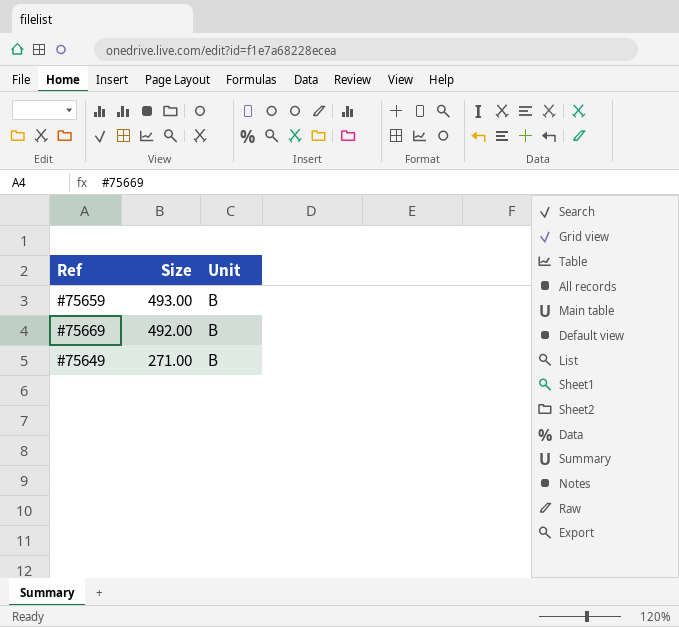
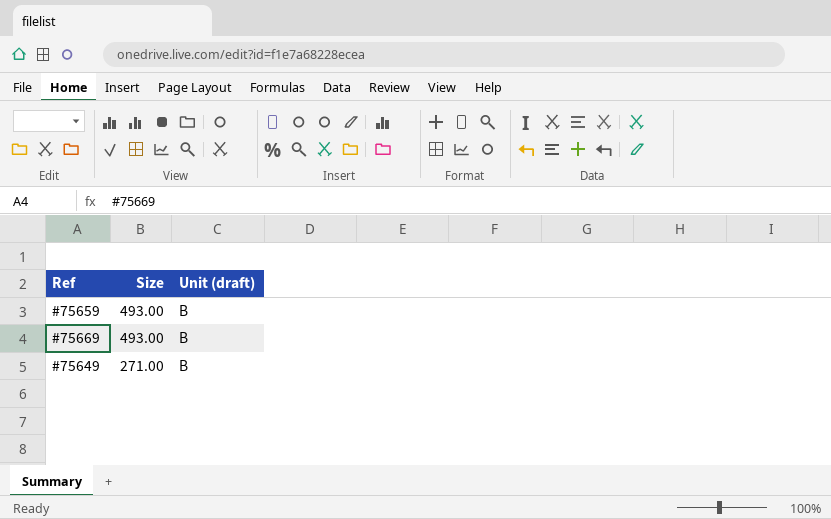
column name: Unit -> Unit (draft)
#75669 | Size: 492.00 -> 493.00

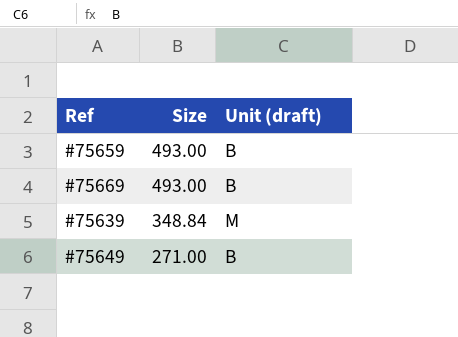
row #75639: none -> 348.84 | M

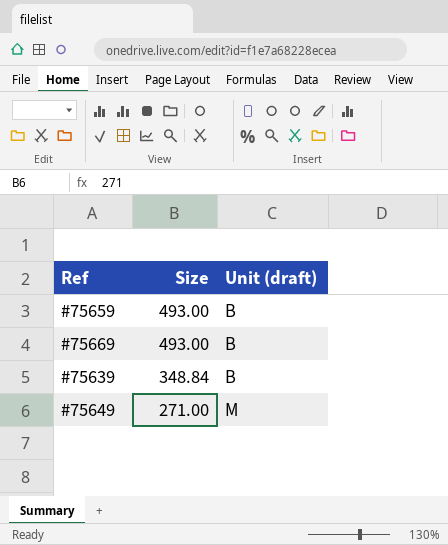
#75639 | Unit (draft): M -> B
#75649 | Unit (draft): B -> M

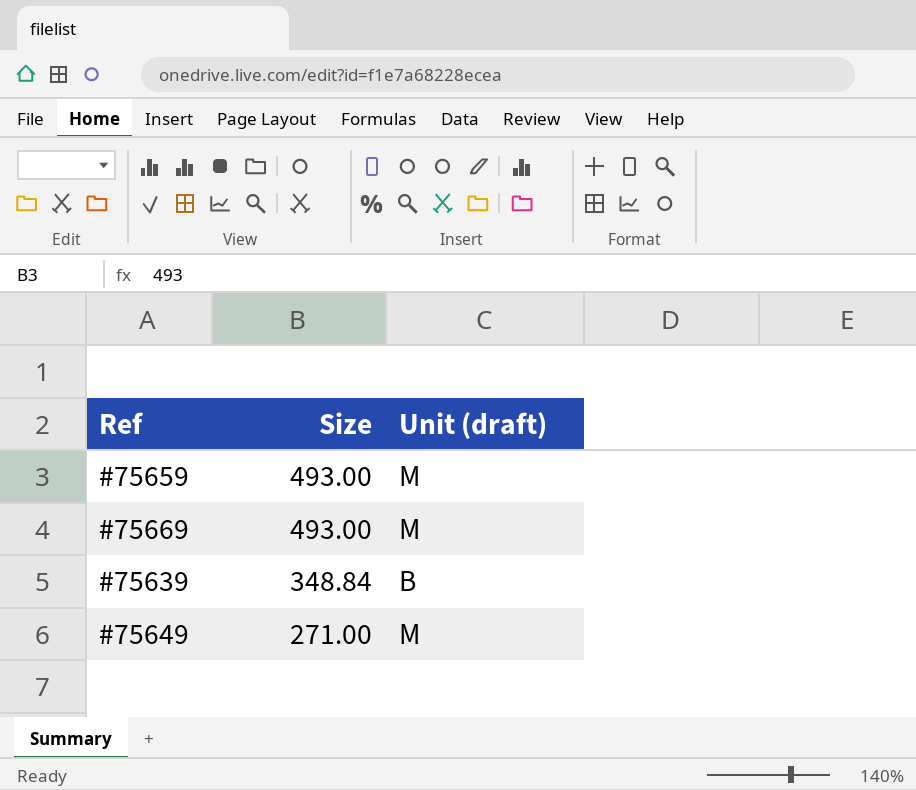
#75659 | Unit (draft): B -> M
#75669 | Unit (draft): B -> M

